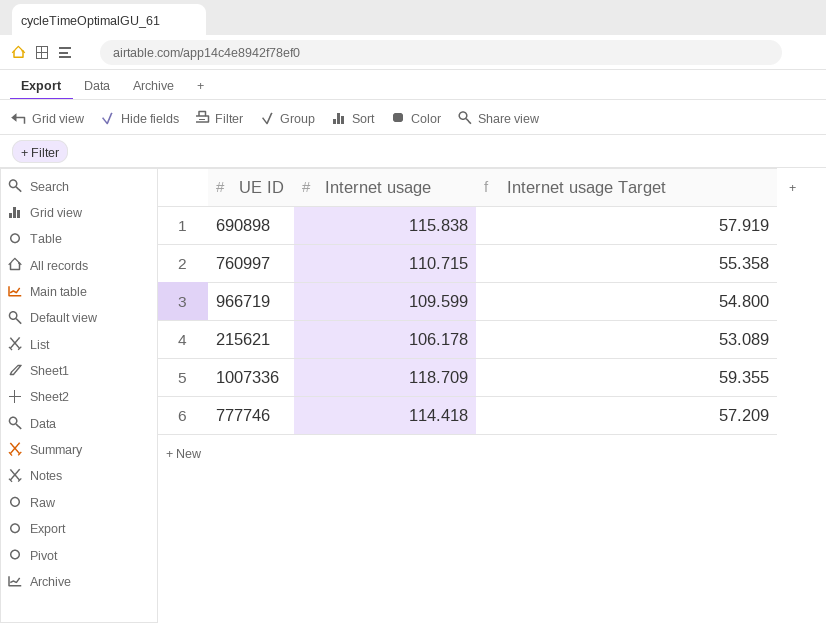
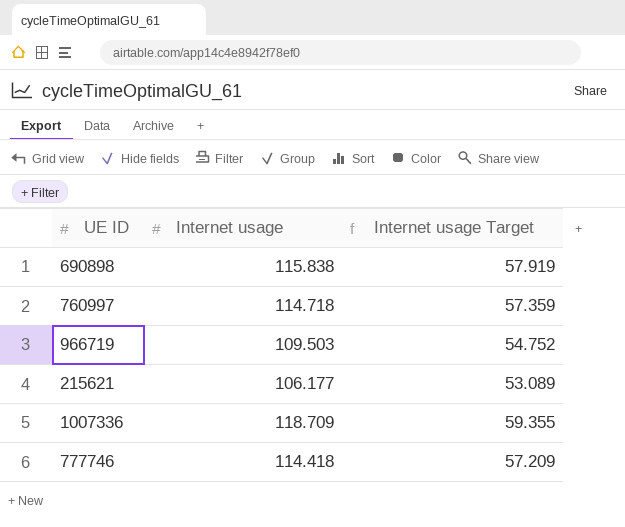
760997 | Internet usage: 110.715 -> 114.718
760997 | Internet usage Target: 55.358 -> 57.359
966719 | Internet usage: 109.599 -> 109.503
966719 | Internet usage Target: 54.800 -> 54.752
215621 | Internet usage: 106.178 -> 106.177

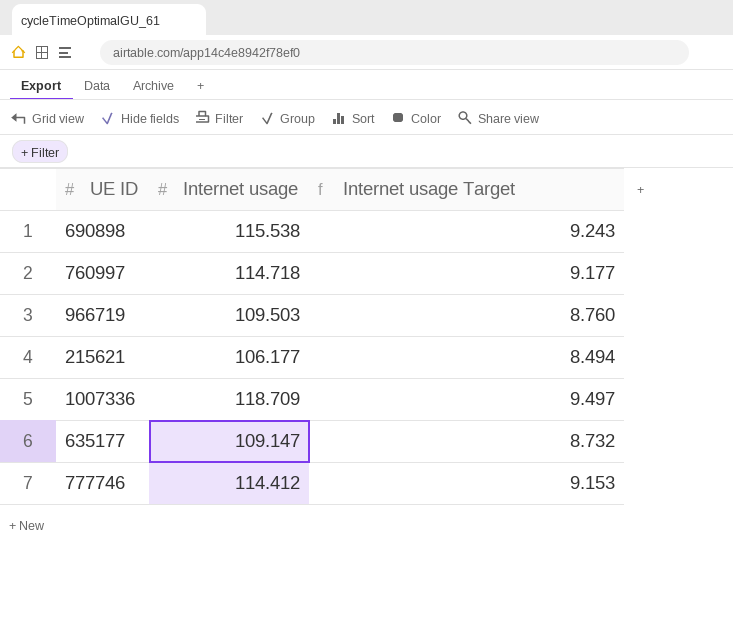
column Internet usage Target | formula: [Internet usage] * 0.5 -> [Internet usage] * 0.08
690898 | Internet usage: 115.838 -> 115.538
row 635177: none -> 109.147 | 8.732
777746 | Internet usage: 114.418 -> 114.412

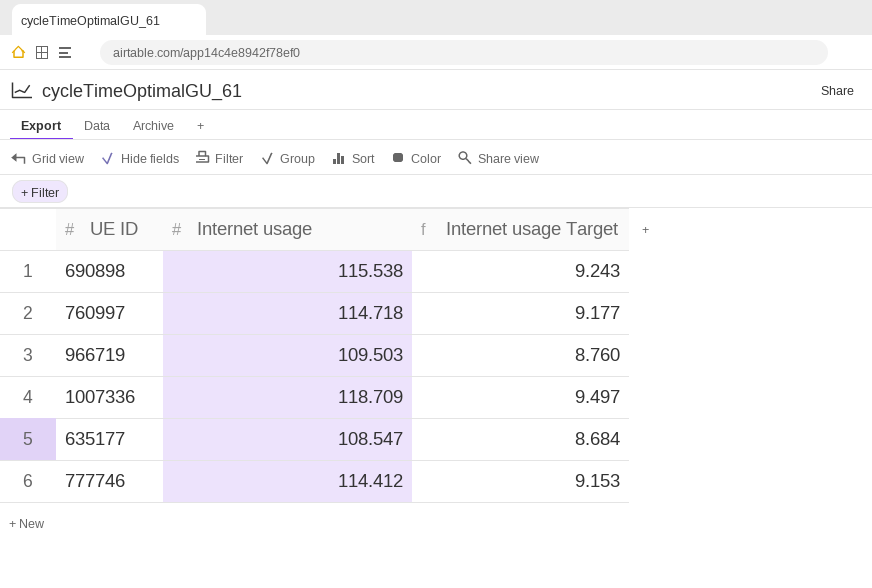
row 215621: 106.177 | 8.494 -> none
635177 | Internet usage: 109.147 -> 108.547
635177 | Internet usage Target: 8.732 -> 8.684

